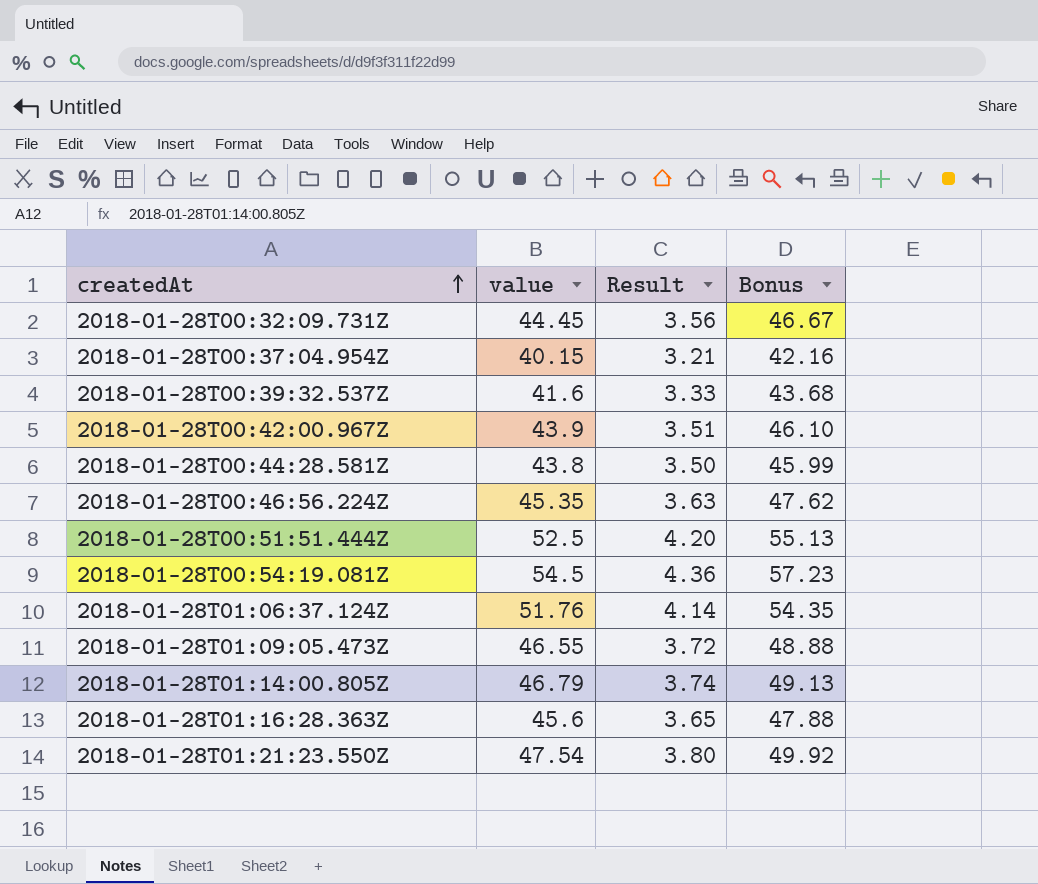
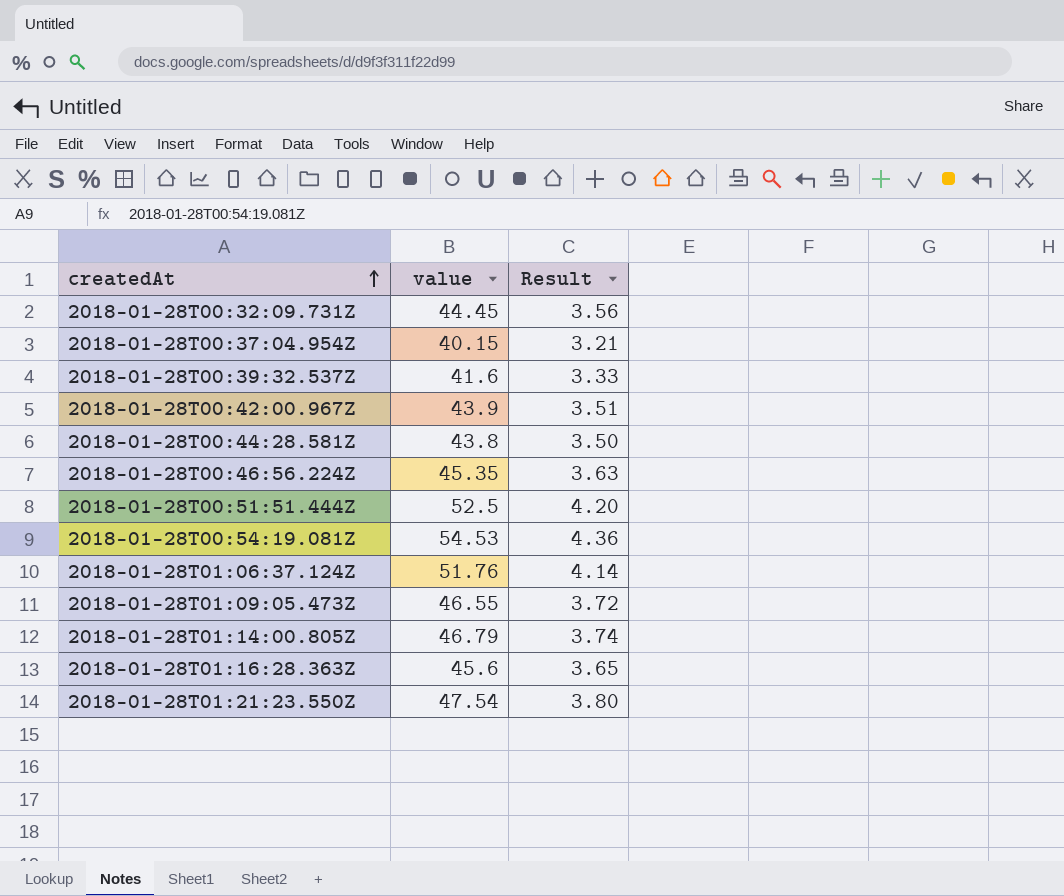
column Bonus | formula: [value] * 1.05 -> none
2018-01-28T00:54:19.081Z | value: 54.5 -> 54.53

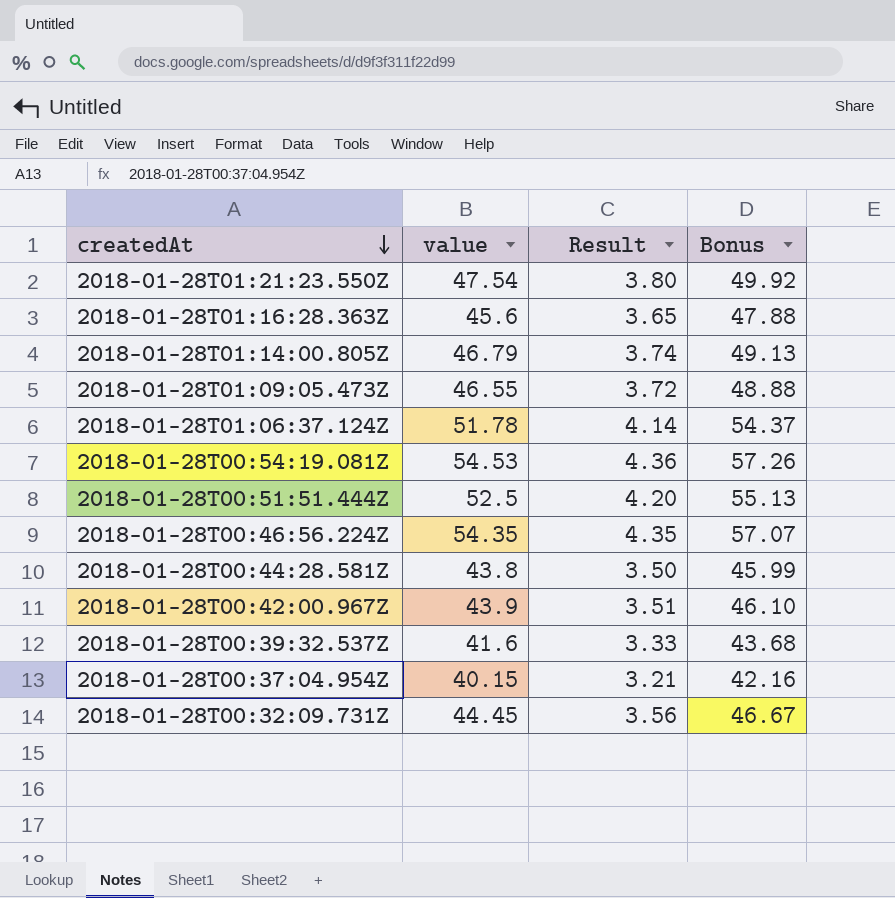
row order: createdAt ascending -> createdAt descending
column Bonus | formula: none -> [value] * 1.05
2018-01-28T01:06:37.124Z | value: 51.76 -> 51.78
2018-01-28T00:46:56.224Z | value: 45.35 -> 54.35
2018-01-28T00:46:56.224Z | Result: 3.63 -> 4.35

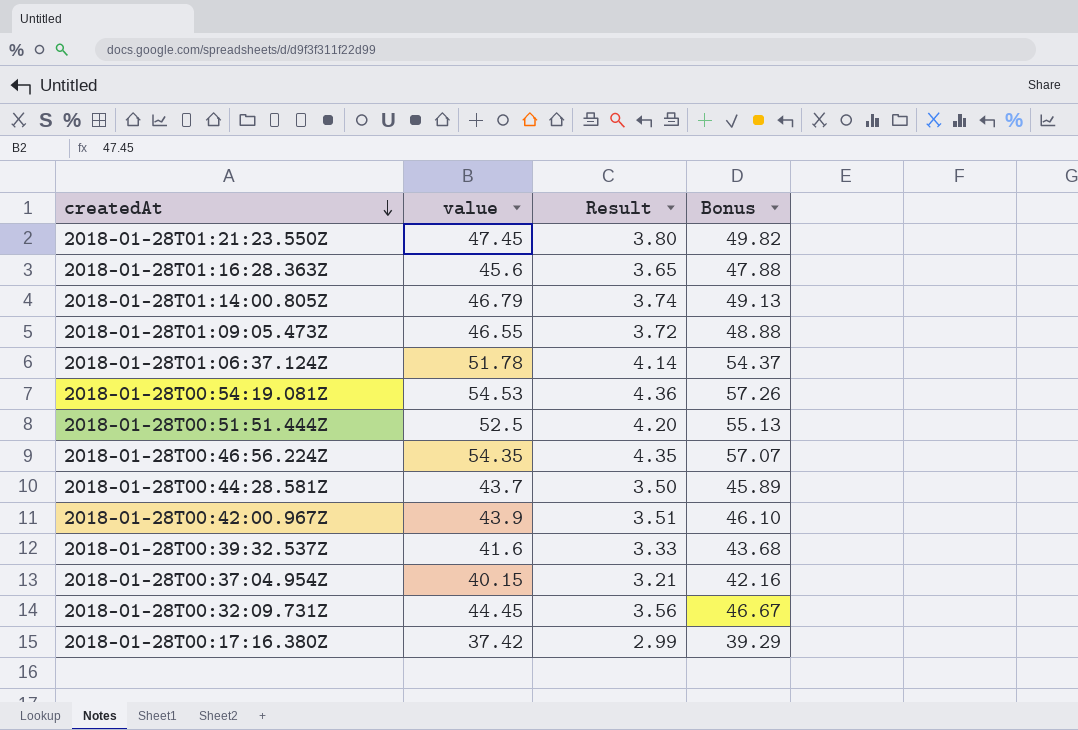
2018-01-28T01:21:23.550Z | value: 47.54 -> 47.45
2018-01-28T01:21:23.550Z | Bonus: 49.92 -> 49.82
2018-01-28T00:44:28.581Z | value: 43.8 -> 43.7
2018-01-28T00:44:28.581Z | Bonus: 45.99 -> 45.89
row 2018-01-28T00:17:16.380Z: none -> 37.42 | 2.99 | 39.29

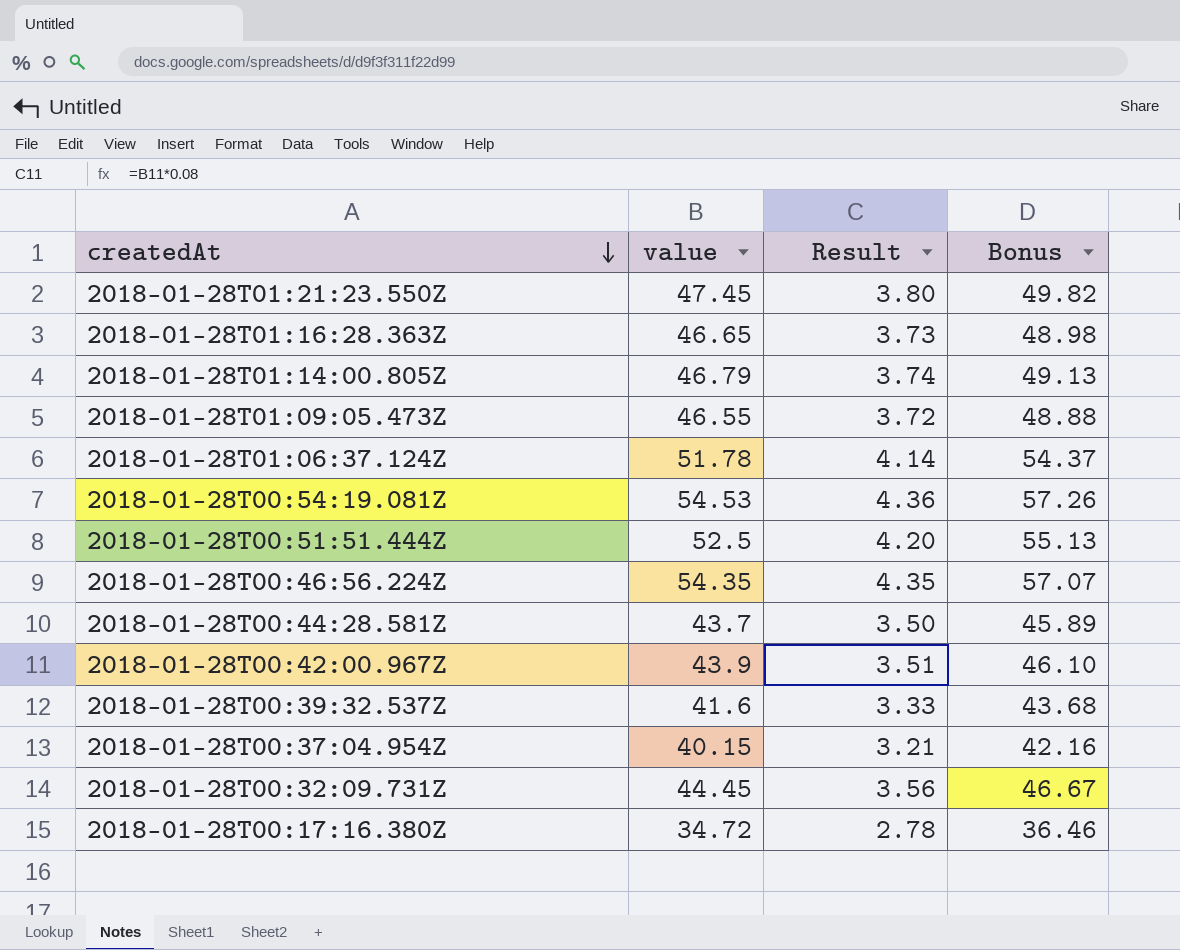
2018-01-28T01:16:28.363Z | value: 45.6 -> 46.65
2018-01-28T01:16:28.363Z | Result: 3.65 -> 3.73
2018-01-28T01:16:28.363Z | Bonus: 47.88 -> 48.98
2018-01-28T00:17:16.380Z | value: 37.42 -> 34.72
2018-01-28T00:17:16.380Z | Result: 2.99 -> 2.78
2018-01-28T00:17:16.380Z | Bonus: 39.29 -> 36.46

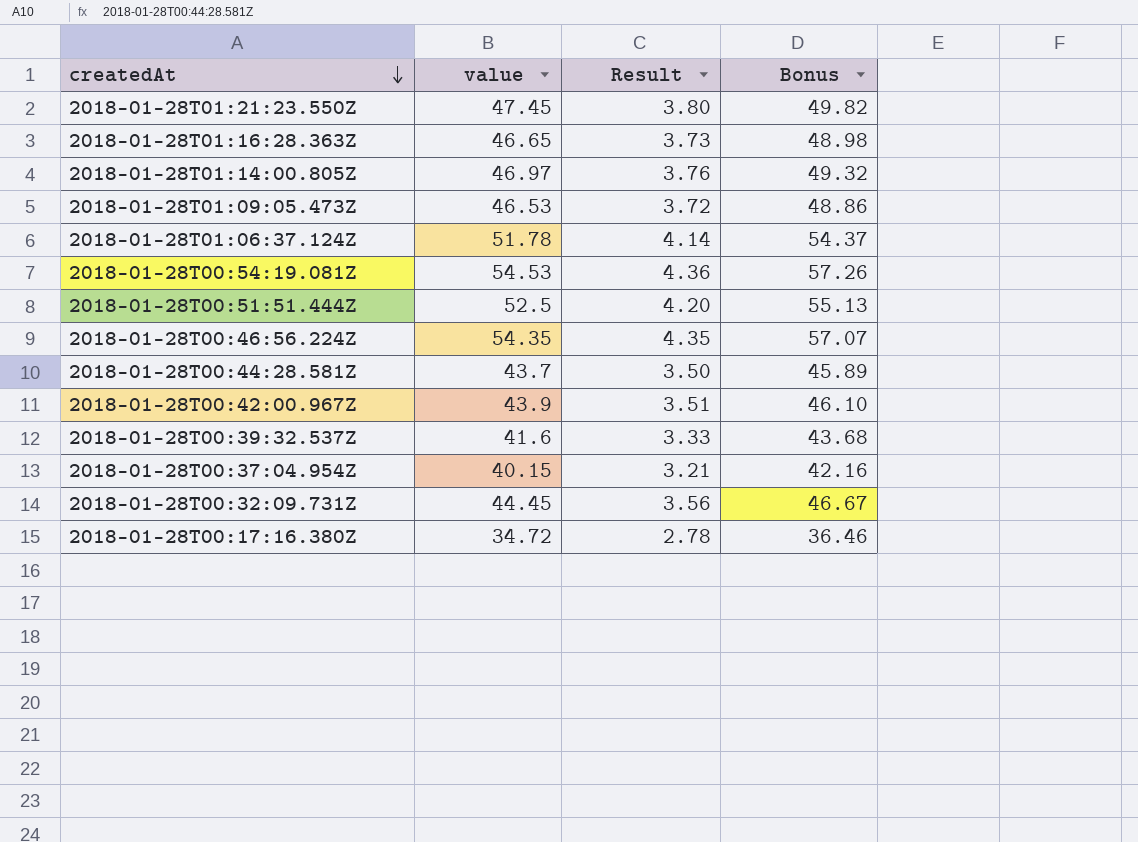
2018-01-28T01:14:00.805Z | value: 46.79 -> 46.97
2018-01-28T01:14:00.805Z | Result: 3.74 -> 3.76
2018-01-28T01:14:00.805Z | Bonus: 49.13 -> 49.32
2018-01-28T01:09:05.473Z | value: 46.55 -> 46.53
2018-01-28T01:09:05.473Z | Bonus: 48.88 -> 48.86

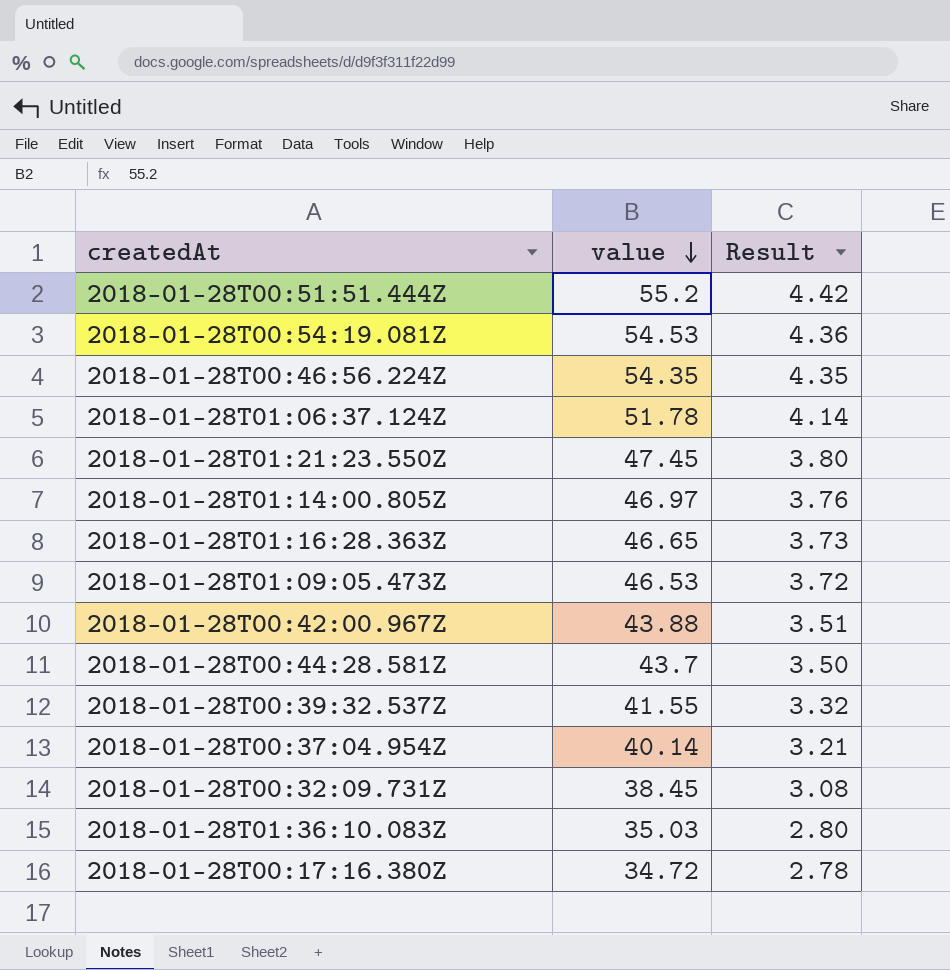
row order: createdAt descending -> value descending
column Bonus | formula: [value] * 1.05 -> none
2018-01-28T00:51:51.444Z | value: 52.5 -> 55.2
2018-01-28T00:51:51.444Z | Result: 4.20 -> 4.42
2018-01-28T00:42:00.967Z | value: 43.9 -> 43.88
2018-01-28T00:39:32.537Z | value: 41.6 -> 41.55
2018-01-28T00:39:32.537Z | Result: 3.33 -> 3.32
2018-01-28T00:37:04.954Z | value: 40.15 -> 40.14
2018-01-28T00:32:09.731Z | value: 44.45 -> 38.45
2018-01-28T00:32:09.731Z | Result: 3.56 -> 3.08
row 2018-01-28T01:36:10.083Z: none -> 35.03 | 2.80

